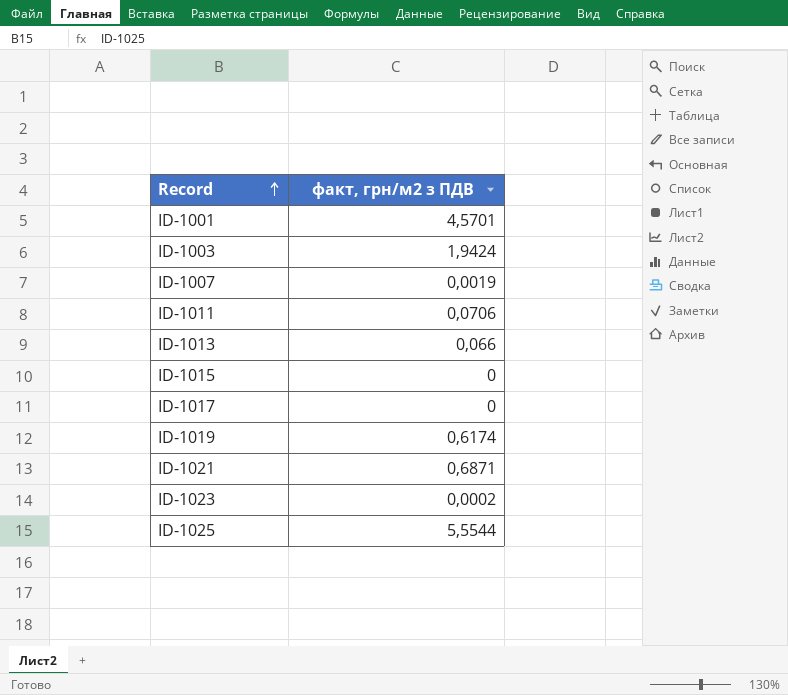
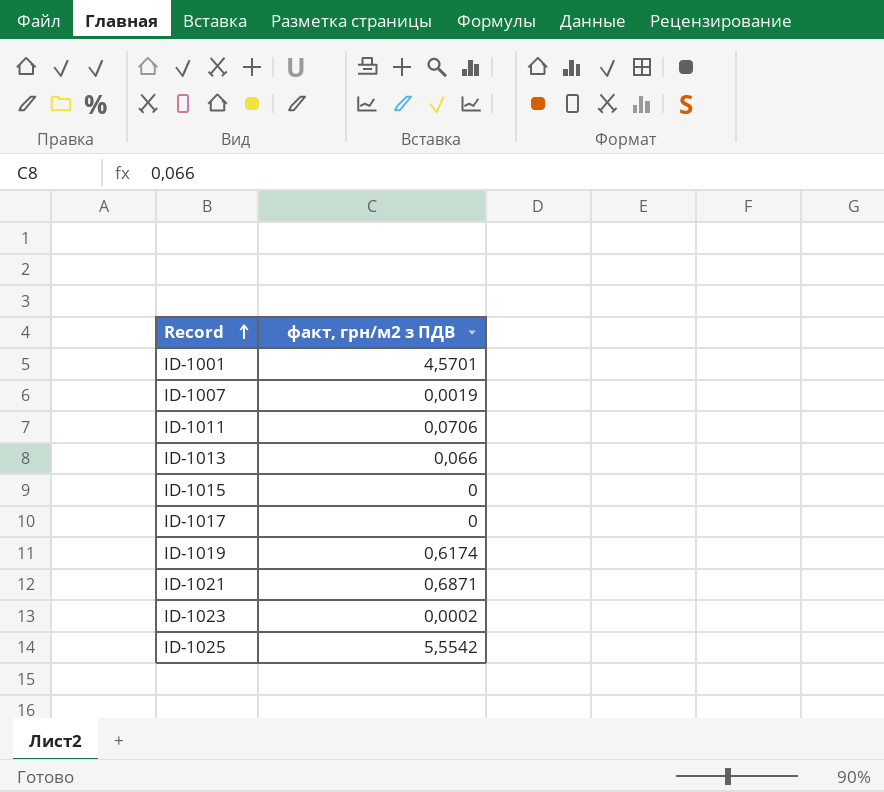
row ID-1003: 1,9424 -> none
ID-1025 | факт, грн/м2 з ПДВ: 5,5544 -> 5,5542

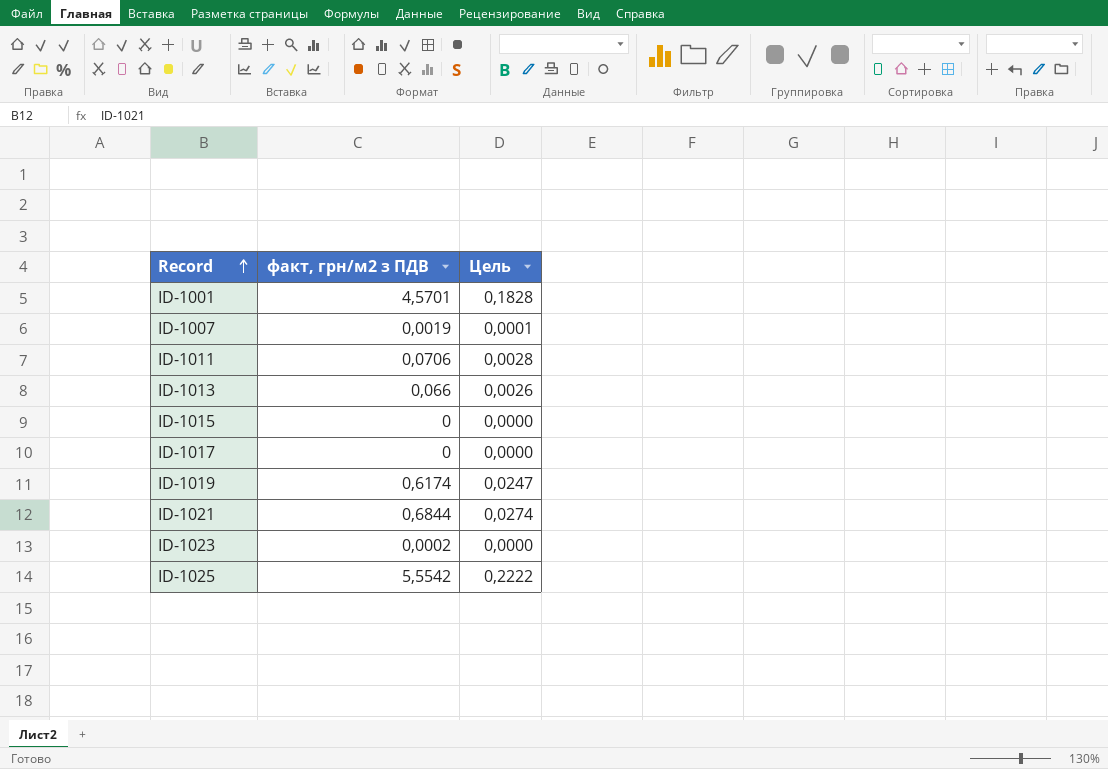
column Цель | formula: none -> [факт, грн/м2 з ПДВ] * 0,04
ID-1021 | факт, грн/м2 з ПДВ: 0,6871 -> 0,6844

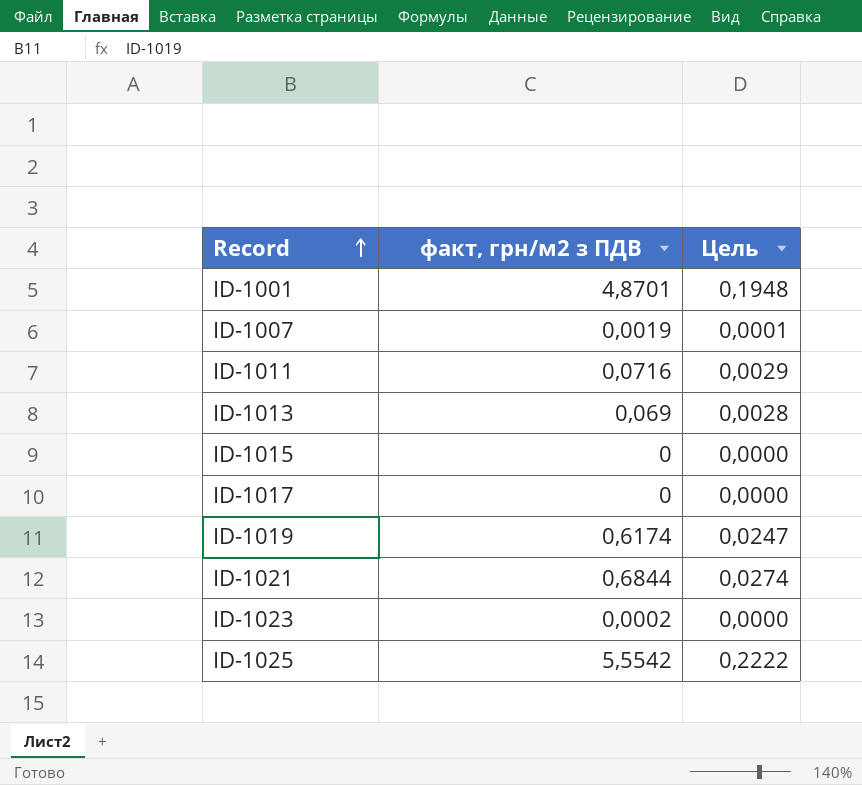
ID-1001 | факт, грн/м2 з ПДВ: 4,5701 -> 4,8701
ID-1001 | Цель: 0,1828 -> 0,1948
ID-1011 | факт, грн/м2 з ПДВ: 0,0706 -> 0,0716
ID-1011 | Цель: 0,0028 -> 0,0029
ID-1013 | факт, грн/м2 з ПДВ: 0,066 -> 0,069
ID-1013 | Цель: 0,0026 -> 0,0028

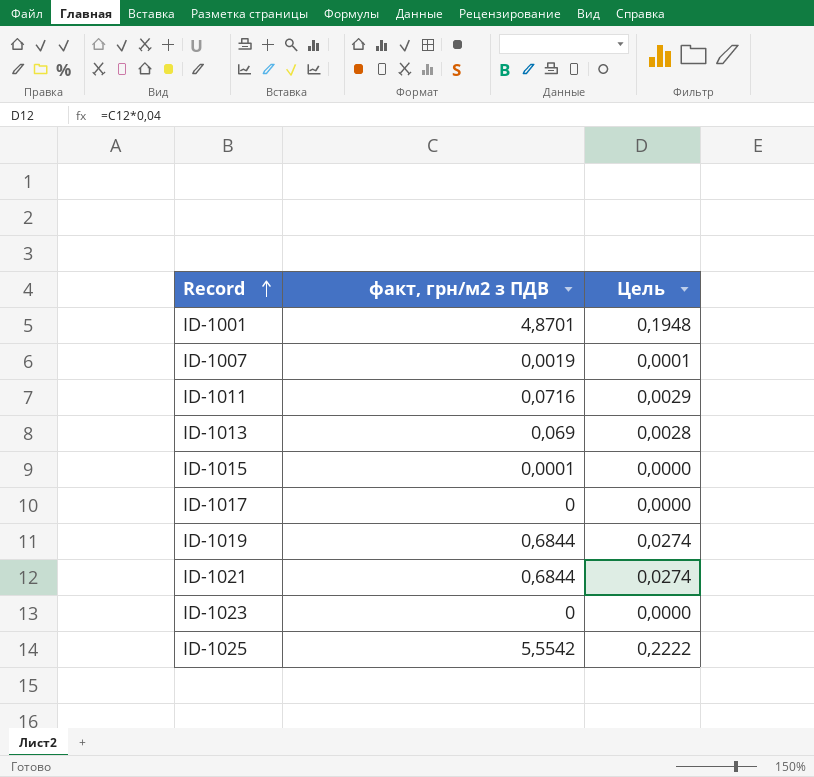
ID-1015 | факт, грн/м2 з ПДВ: 0 -> 0,0001
ID-1019 | факт, грн/м2 з ПДВ: 0,6174 -> 0,6844
ID-1019 | Цель: 0,0247 -> 0,0274
ID-1023 | факт, грн/м2 з ПДВ: 0,0002 -> 0

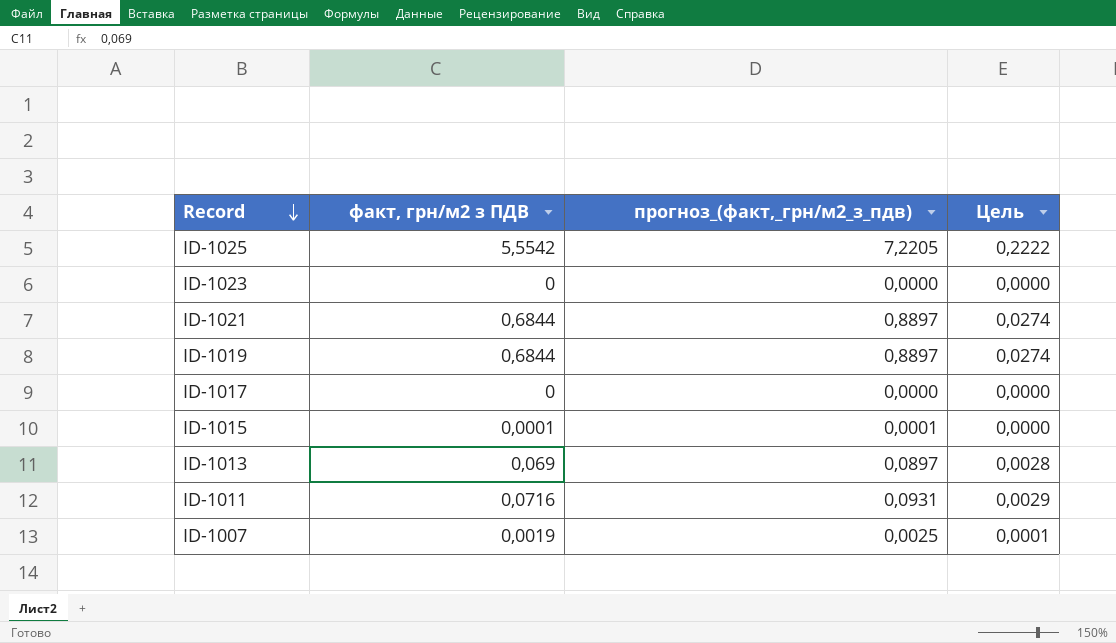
row order: Record ascending -> Record descending
column прогноз_(факт,_грн/м2_з_пдв) | formula: none -> [факт, грн/м2 з ПДВ] * 1,3
row ID-1001: 4,8701 | 0,1948 -> none

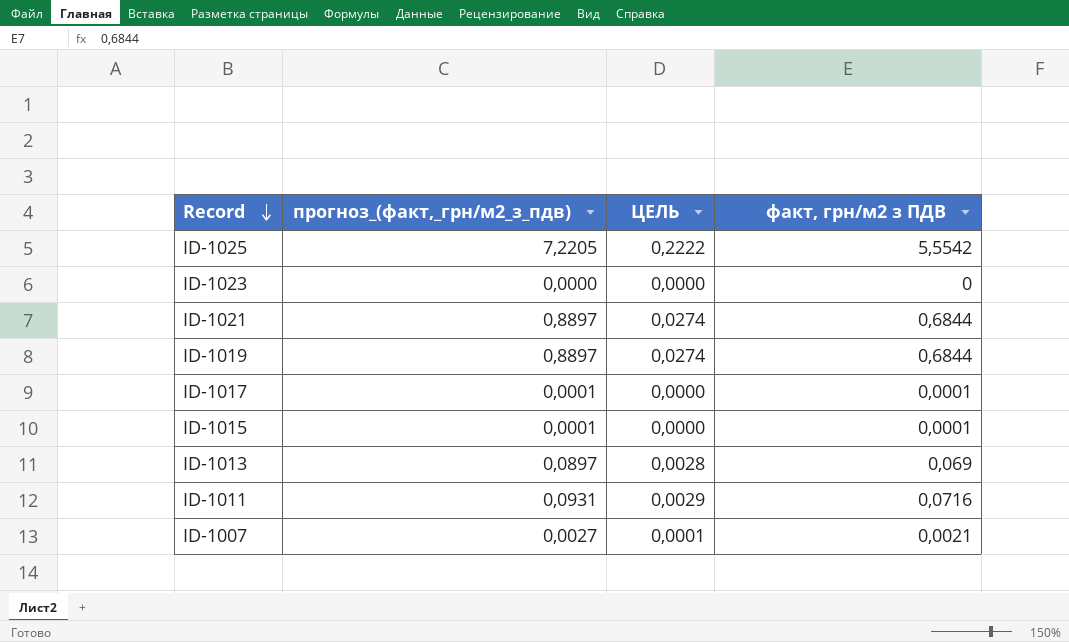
column name: Цель -> ЦЕЛЬ
column факт, грн/м2 з ПДВ | position: 2 -> 4
ID-1017 | прогноз_(факт,_грн/м2_з_пдв): 0,0000 -> 0,0001
ID-1017 | факт, грн/м2 з ПДВ: 0 -> 0,0001
ID-1007 | прогноз_(факт,_грн/м2_з_пдв): 0,0025 -> 0,0027
ID-1007 | факт, грн/м2 з ПДВ: 0,0019 -> 0,0021

